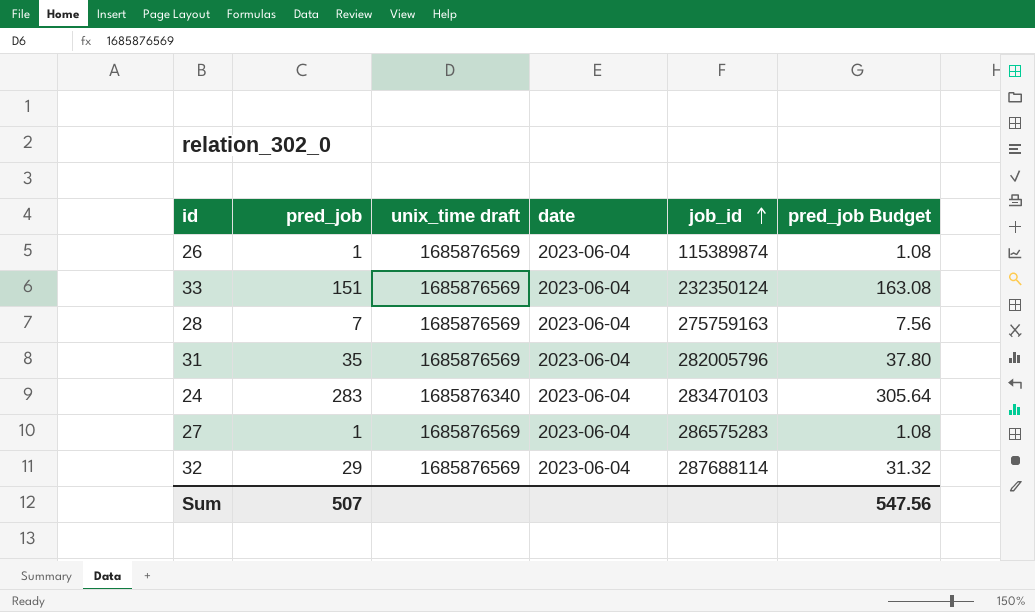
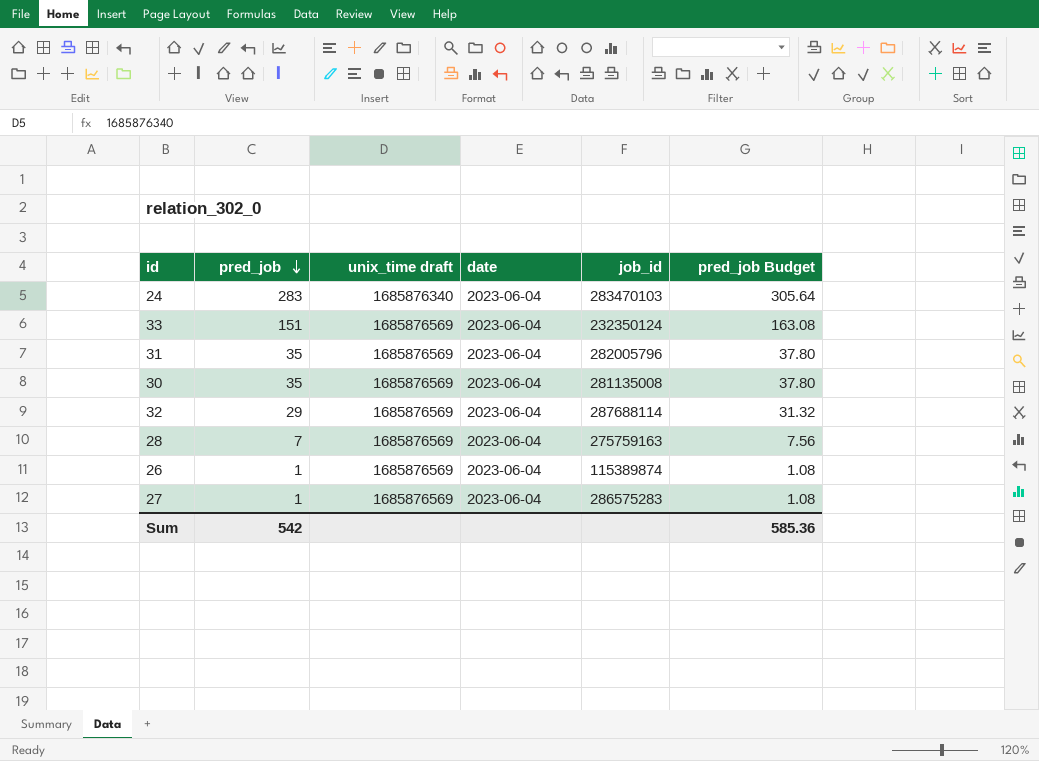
row order: job_id ascending -> pred_job descending
row 30: none -> 35 | 1685876569 | 2023-06-04 | 281135008 | 37.80
Sum | pred_job: 507 -> 542
Sum | pred_job Budget: 547.56 -> 585.36

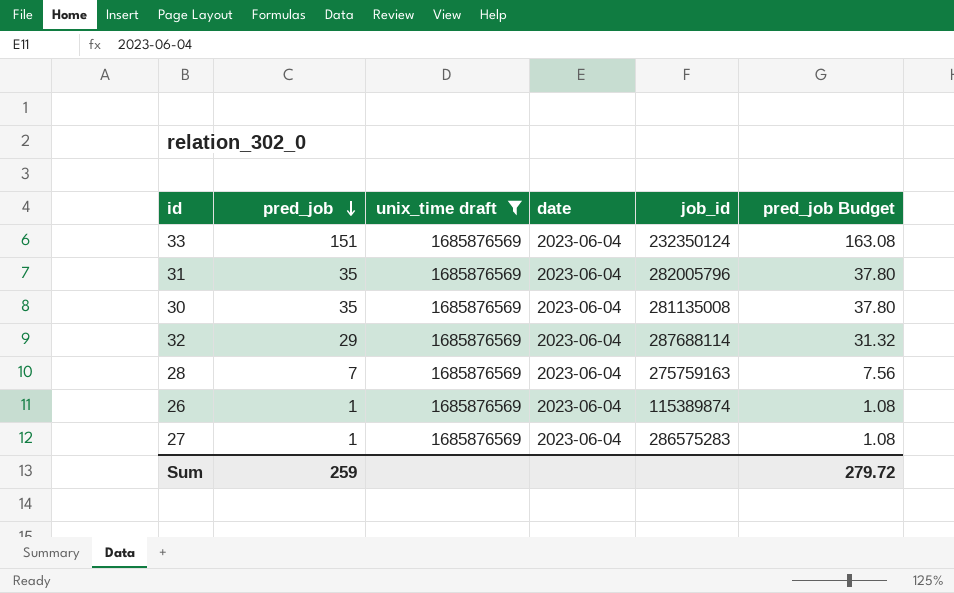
filter: none -> unix_time draft = 1685876569
Sum | pred_job: 542 -> 259
Sum | pred_job Budget: 585.36 -> 279.72

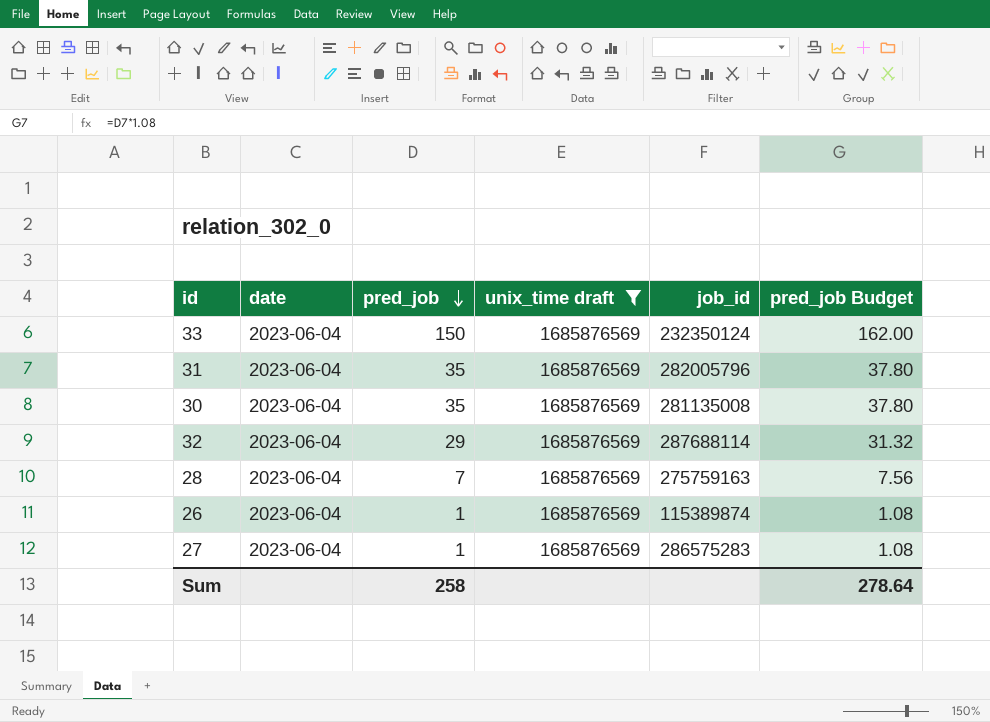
column date | position: 4 -> 2
33 | pred_job: 151 -> 150
33 | pred_job Budget: 163.08 -> 162.00
Sum | pred_job: 259 -> 258
Sum | pred_job Budget: 279.72 -> 278.64

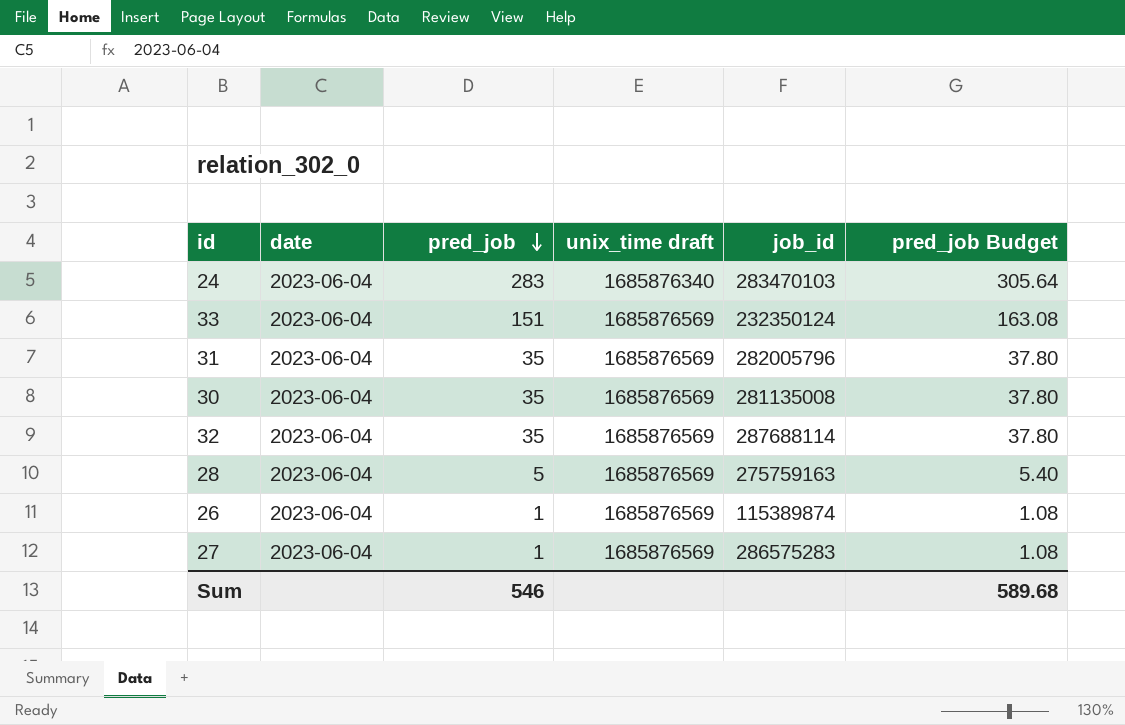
filter: unix_time draft = 1685876569 -> none
33 | pred_job: 150 -> 151
33 | pred_job Budget: 162.00 -> 163.08
32 | pred_job: 29 -> 35
32 | pred_job Budget: 31.32 -> 37.80
28 | pred_job: 7 -> 5
28 | pred_job Budget: 7.56 -> 5.40
Sum | pred_job: 258 -> 546
Sum | pred_job Budget: 278.64 -> 589.68

